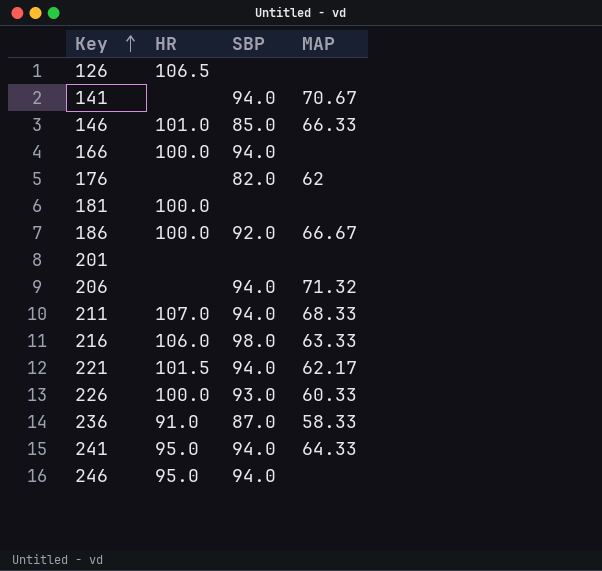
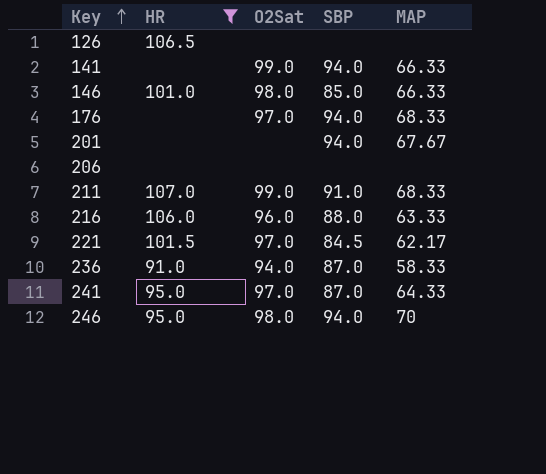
filter: none -> HR != 100.0
column O2Sat | position: none -> 3
141 | MAP: 70.67 -> 66.33
176 | SBP: 82.0 -> 94.0
176 | MAP: 62 -> 68.33
201 | SBP: none -> 94.0
201 | MAP: none -> 67.67
206 | SBP: 94.0 -> none
206 | MAP: 71.32 -> none
211 | SBP: 94.0 -> 91.0
216 | SBP: 98.0 -> 88.0
221 | SBP: 94.0 -> 84.5
241 | SBP: 94.0 -> 87.0
246 | MAP: none -> 70

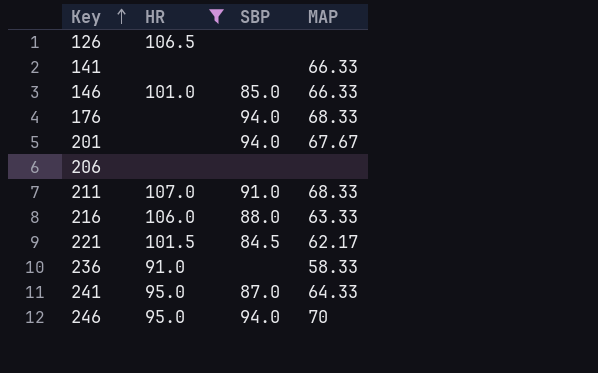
column O2Sat | position: 3 -> none
141 | SBP: 94.0 -> none
236 | SBP: 87.0 -> none

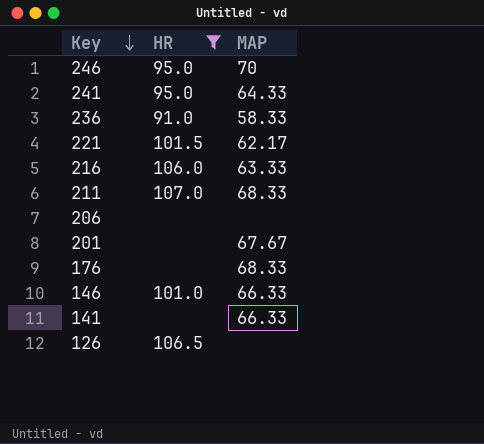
row order: Key ascending -> Key descending
column SBP | position: 3 -> none

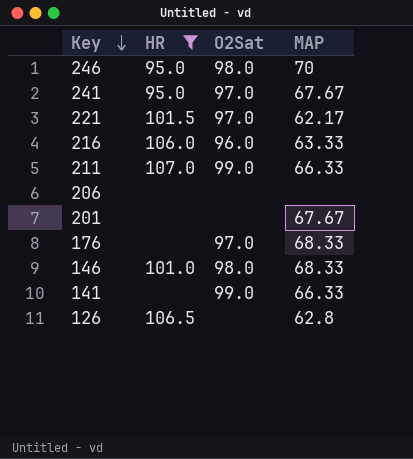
column O2Sat | position: none -> 3
row 236: 91.0 | 58.33 -> none
241 | MAP: 64.33 -> 67.67
211 | MAP: 68.33 -> 66.33
146 | MAP: 66.33 -> 68.33
126 | MAP: none -> 62.8

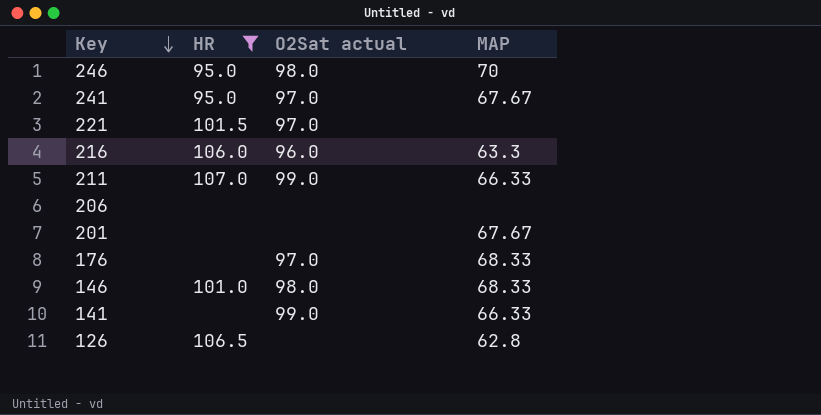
column name: O2Sat -> O2Sat actual
221 | MAP: 62.17 -> none
216 | MAP: 63.33 -> 63.3

